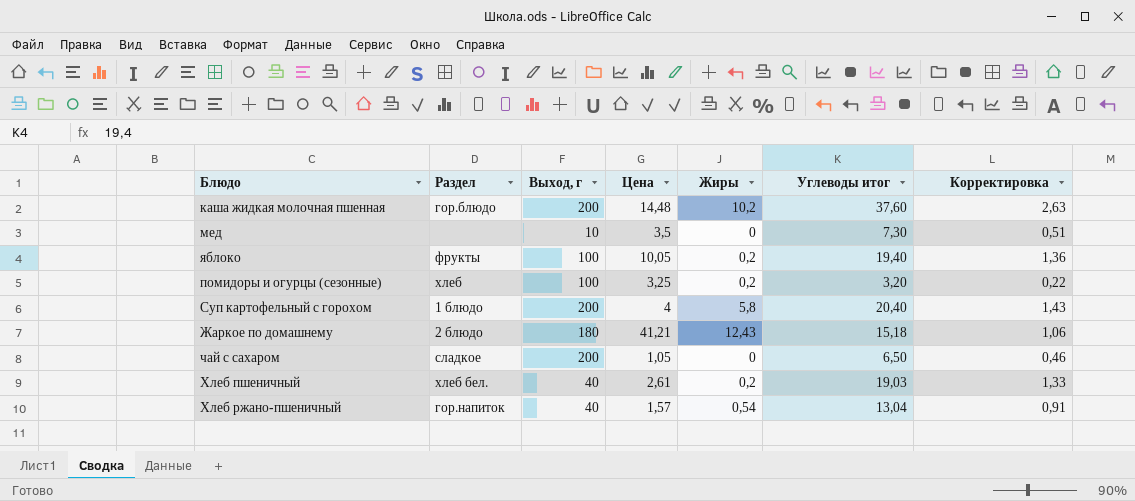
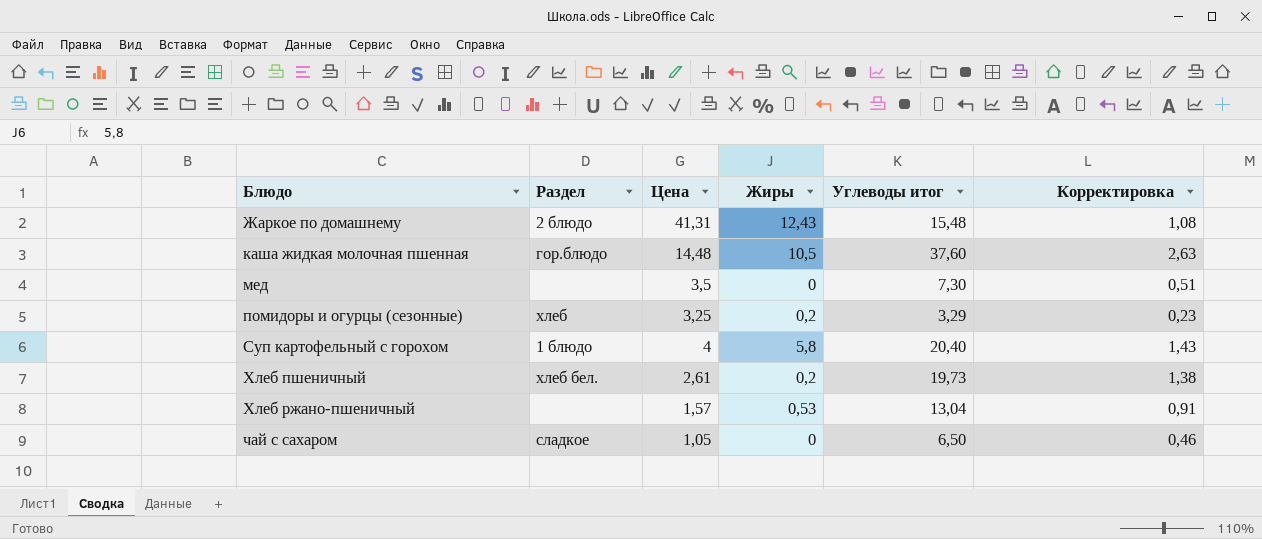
row order: none -> Блюдо ascending
column Выход, г | position: 3 -> none
row яблоко: фрукты | 100 | 10,05 | 0,2 | 19,40 | 1,36 -> none
Жаркое по домашнему | Цена: 41,21 -> 41,31
Жаркое по домашнему | Углеводы итог: 15,18 -> 15,48
Жаркое по домашнему | Корректировка: 1,06 -> 1,08
каша жидкая молочная пшенная | Жиры: 10,2 -> 10,5
помидоры и огурцы (сезонные) | Углеводы итог: 3,20 -> 3,29
помидоры и огурцы (сезонные) | Корректировка: 0,22 -> 0,23
Хлеб пшеничный | Углеводы итог: 19,03 -> 19,73
Хлеб пшеничный | Корректировка: 1,33 -> 1,38
Хлеб ржано-пшеничный | Раздел: гор.напиток -> none
Хлеб ржано-пшеничный | Жиры: 0,54 -> 0,53

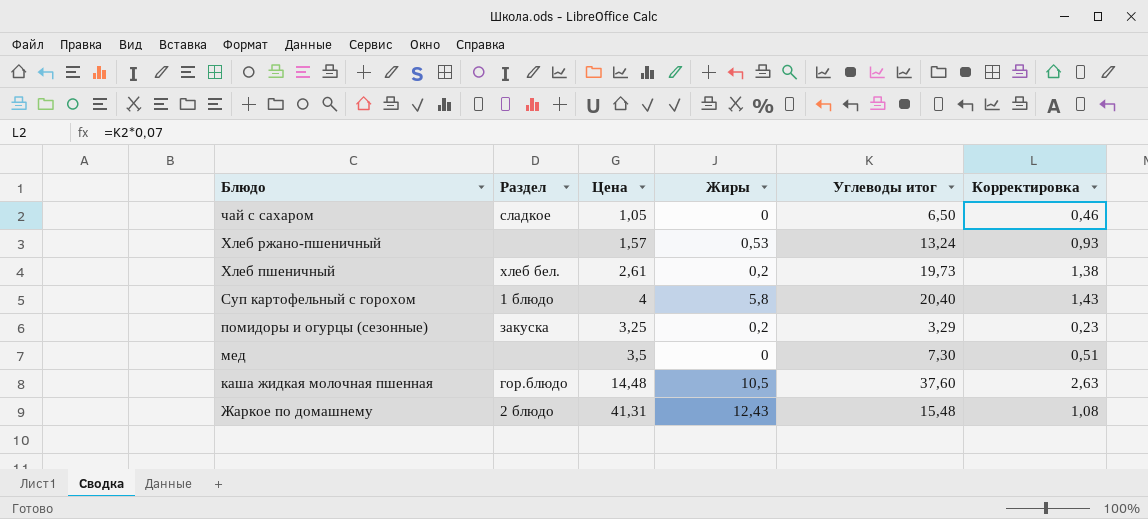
row order: Блюдо ascending -> Блюдо descending
Хлеб ржано-пшеничный | Углеводы итог: 13,04 -> 13,24
Хлеб ржано-пшеничный | Корректировка: 0,91 -> 0,93
помидоры и огурцы (сезонные) | Раздел: хлеб -> закуска

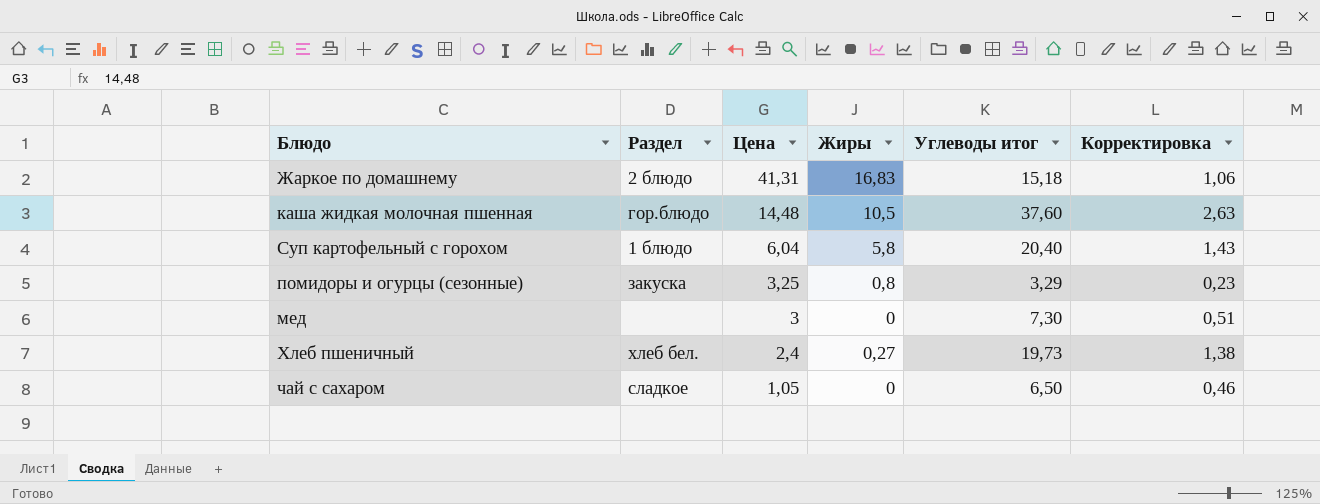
row order: Блюдо descending -> Цена descending
row Хлеб ржано-пшеничный: none | 1,57 | 0,53 | 13,24 | 0,93 -> none
Жаркое по домашнему | Жиры: 12,43 -> 16,83
Жаркое по домашнему | Углеводы итог: 15,48 -> 15,18
Жаркое по домашнему | Корректировка: 1,08 -> 1,06
Суп картофельный с горохом | Цена: 4 -> 6,04
помидоры и огурцы (сезонные) | Жиры: 0,2 -> 0,8
мед | Цена: 3,5 -> 3
Хлеб пшеничный | Цена: 2,61 -> 2,4
Хлеб пшеничный | Жиры: 0,2 -> 0,27

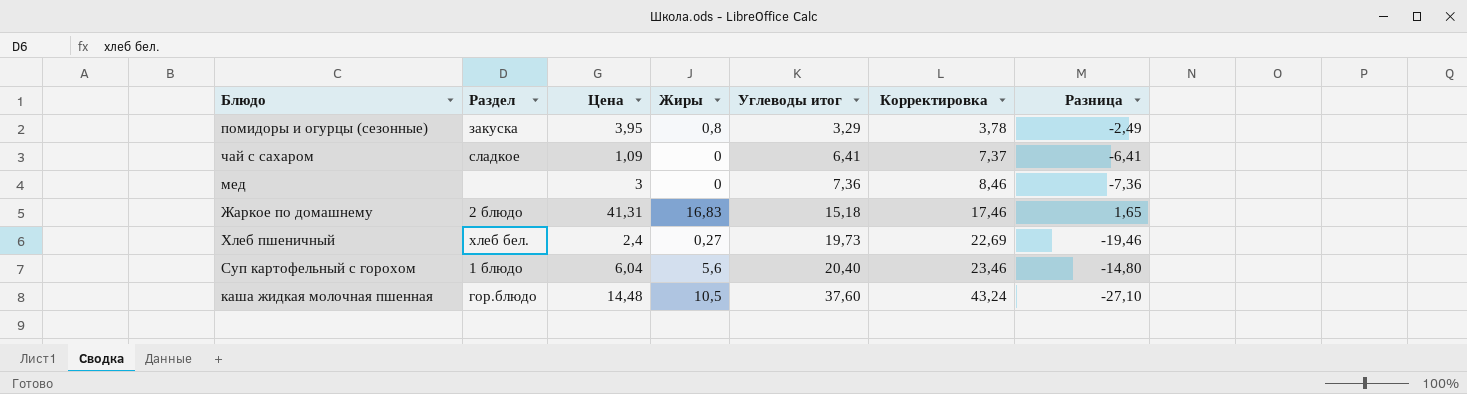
row order: Цена descending -> Углеводы итог ascending
column Корректировка | formula: [Углеводы итог] * 0,07 -> [Углеводы итог] * 1,15
column Разница | formula: none -> [Жиры] - [Углеводы итог]
помидоры и огурцы (сезонные) | Цена: 3,25 -> 3,95
чай с сахаром | Цена: 1,05 -> 1,09
чай с сахаром | Углеводы итог: 6,50 -> 6,41
мед | Углеводы итог: 7,30 -> 7,36
Суп картофельный с горохом | Жиры: 5,8 -> 5,6

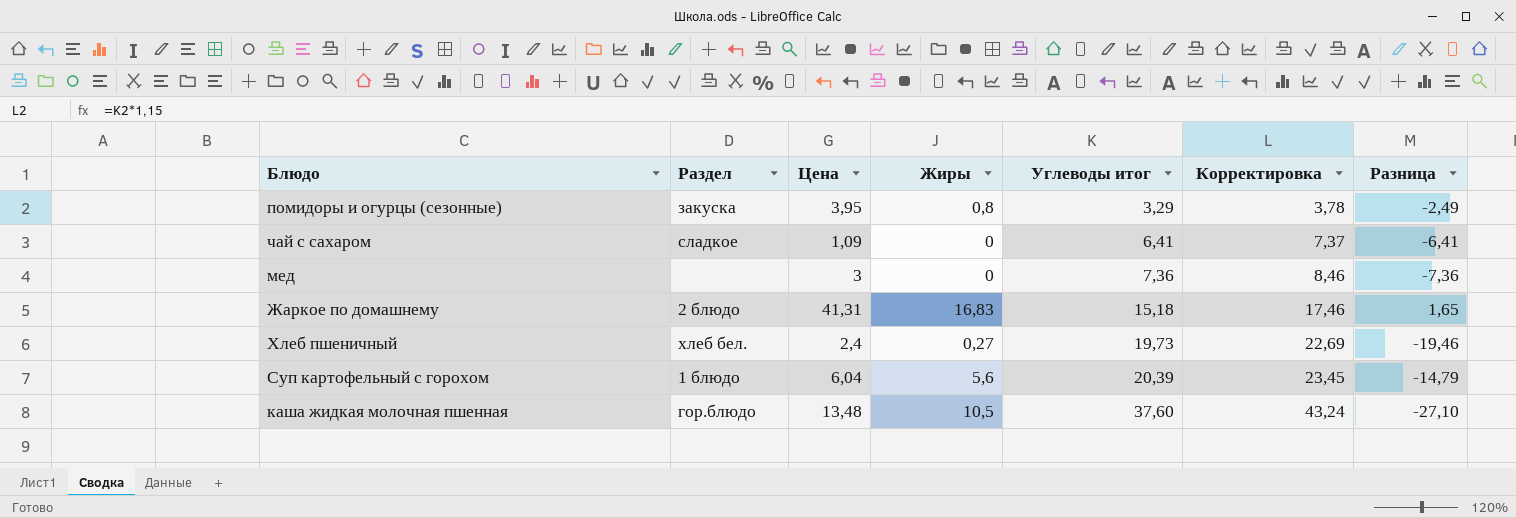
Суп картофельный с горохом | Углеводы итог: 20,40 -> 20,39
Суп картофельный с горохом | Корректировка: 23,46 -> 23,45
Суп картофельный с горохом | Разница: -14,80 -> -14,79
каша жидкая молочная пшенная | Цена: 14,48 -> 13,48

